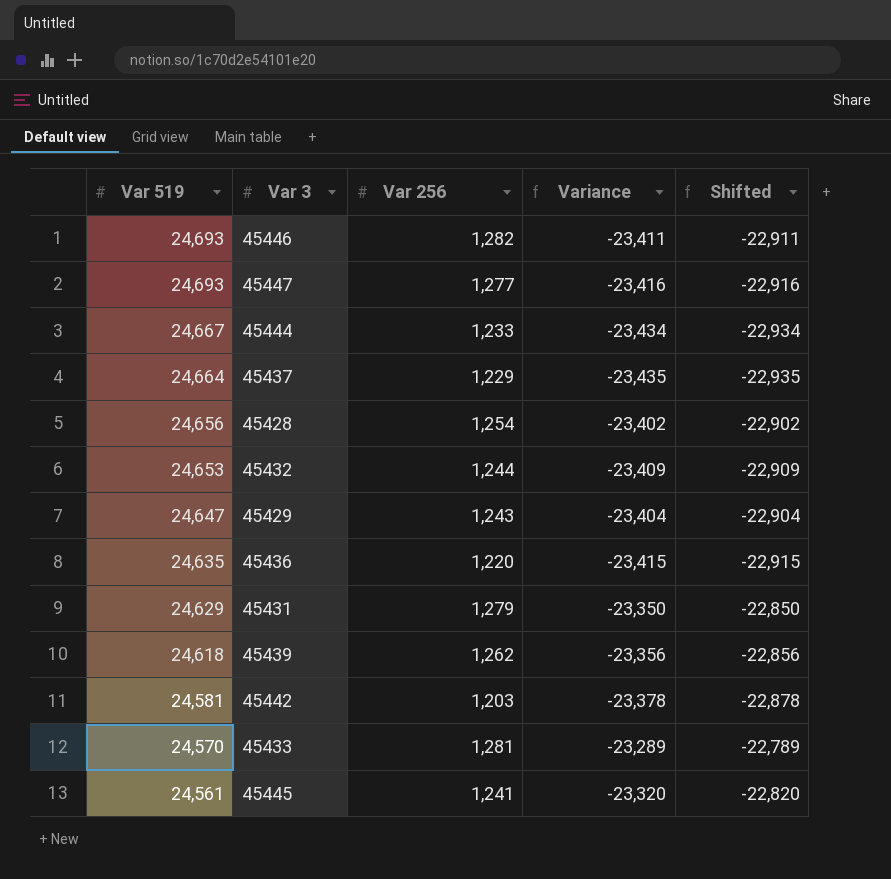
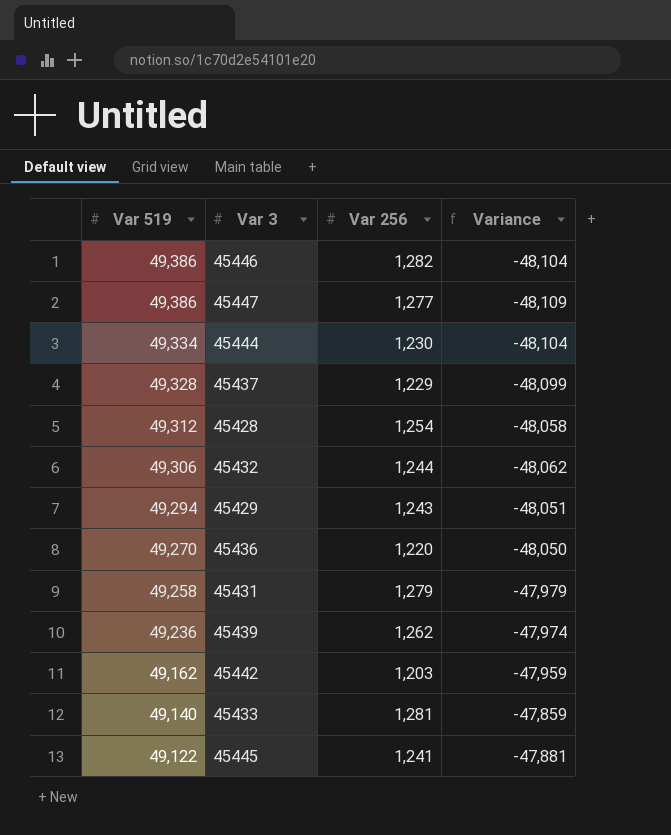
column Shifted | formula: [Variance] + 500 -> none
45446 | Var 519: 24,693 -> 49,386
45446 | Variance: -23,411 -> -48,104
45447 | Var 519: 24,693 -> 49,386
45447 | Variance: -23,416 -> -48,109
45444 | Var 519: 24,667 -> 49,334
45444 | Var 256: 1,233 -> 1,230
45444 | Variance: -23,434 -> -48,104
45437 | Var 519: 24,664 -> 49,328
45437 | Variance: -23,435 -> -48,099
45428 | Var 519: 24,656 -> 49,312
45428 | Variance: -23,402 -> -48,058
45432 | Var 519: 24,653 -> 49,306
45432 | Variance: -23,409 -> -48,062
45429 | Var 519: 24,647 -> 49,294
45429 | Variance: -23,404 -> -48,051
45436 | Var 519: 24,635 -> 49,270
45436 | Variance: -23,415 -> -48,050
45431 | Var 519: 24,629 -> 49,258
45431 | Variance: -23,350 -> -47,979
45439 | Var 519: 24,618 -> 49,236
45439 | Variance: -23,356 -> -47,974
45442 | Var 519: 24,581 -> 49,162
45442 | Variance: -23,378 -> -47,959
45433 | Var 519: 24,570 -> 49,140
45433 | Variance: -23,289 -> -47,859
45445 | Var 519: 24,561 -> 49,122
45445 | Variance: -23,320 -> -47,881

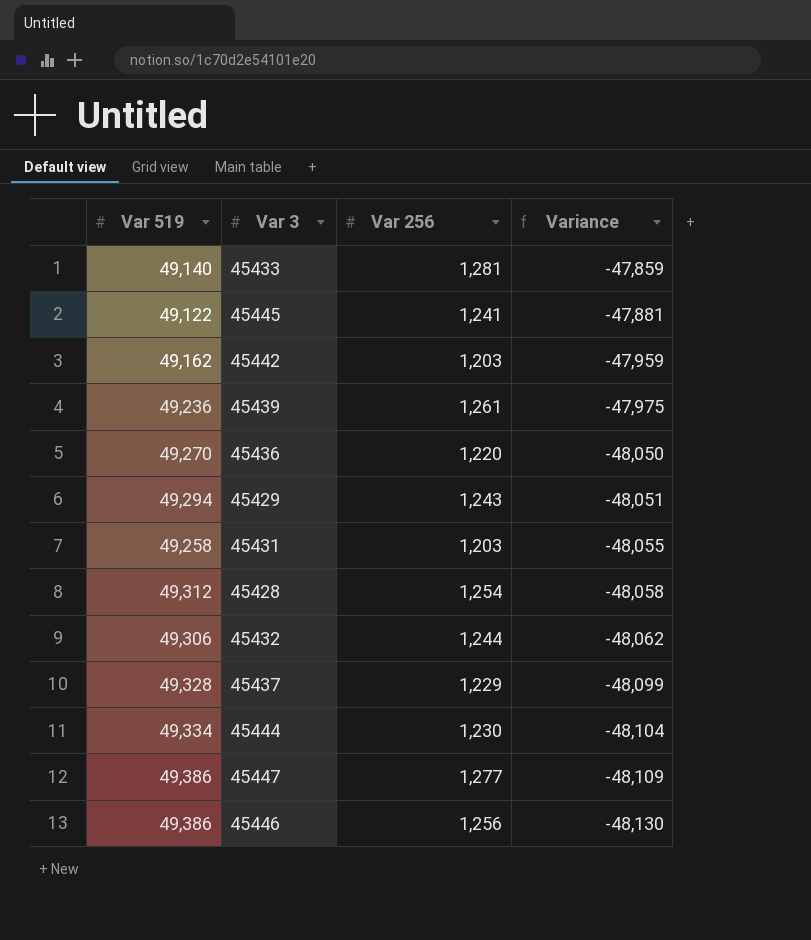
row order: Var 519 descending -> Variance descending
45439 | Var 256: 1,262 -> 1,261
45439 | Variance: -47,974 -> -47,975
45431 | Var 256: 1,279 -> 1,203
45431 | Variance: -47,979 -> -48,055
45446 | Var 256: 1,282 -> 1,256
45446 | Variance: -48,104 -> -48,130

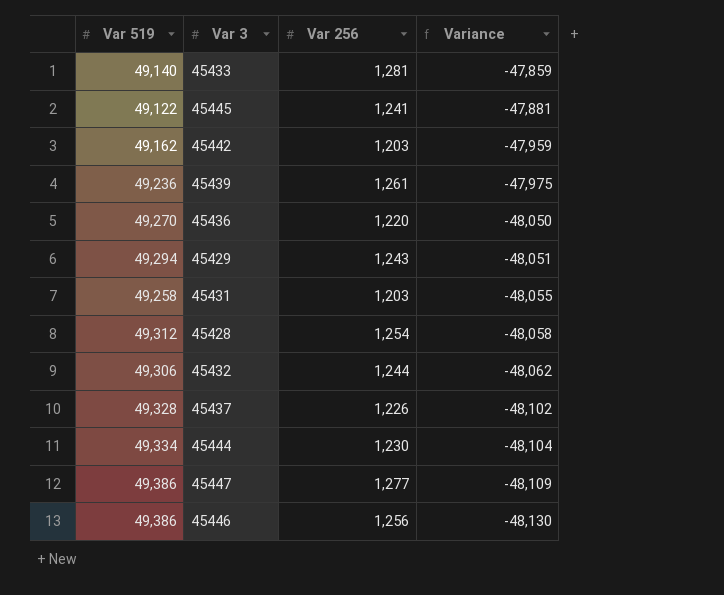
45437 | Var 256: 1,229 -> 1,226
45437 | Variance: -48,099 -> -48,102

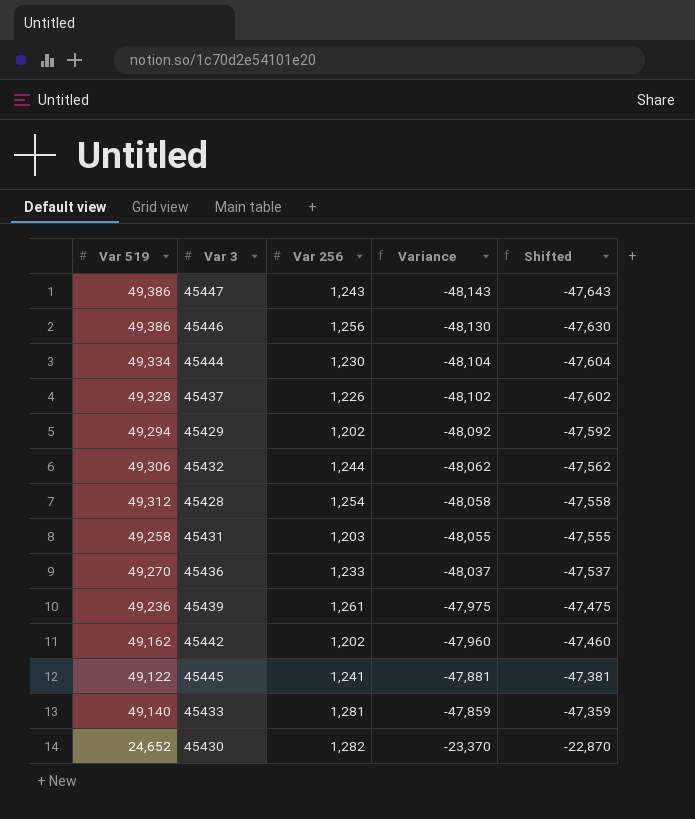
row order: Variance descending -> Variance ascending
column Shifted | formula: none -> [Variance] + 500
45447 | Var 256: 1,277 -> 1,243
45447 | Variance: -48,109 -> -48,143
45429 | Var 256: 1,243 -> 1,202
45429 | Variance: -48,051 -> -48,092
45436 | Var 256: 1,220 -> 1,233
45436 | Variance: -48,050 -> -48,037
45442 | Var 256: 1,203 -> 1,202
45442 | Variance: -47,959 -> -47,960
row 45430: none -> 24,652 | 1,282 | -23,370 | -22,870

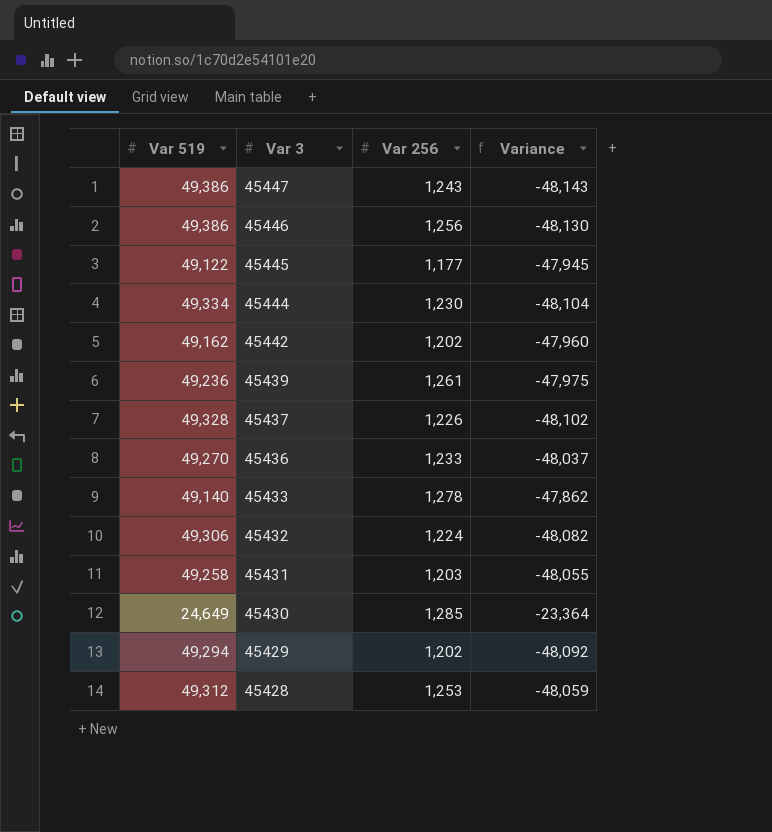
row order: Variance ascending -> Var 3 descending
column Shifted | formula: [Variance] + 500 -> none
45445 | Var 256: 1,241 -> 1,177
45445 | Variance: -47,881 -> -47,945
45433 | Var 256: 1,281 -> 1,278
45433 | Variance: -47,859 -> -47,862
45432 | Var 256: 1,244 -> 1,224
45432 | Variance: -48,062 -> -48,082
45430 | Var 519: 24,652 -> 24,649
45430 | Var 256: 1,282 -> 1,285
45430 | Variance: -23,370 -> -23,364
45428 | Var 256: 1,254 -> 1,253
45428 | Variance: -48,058 -> -48,059

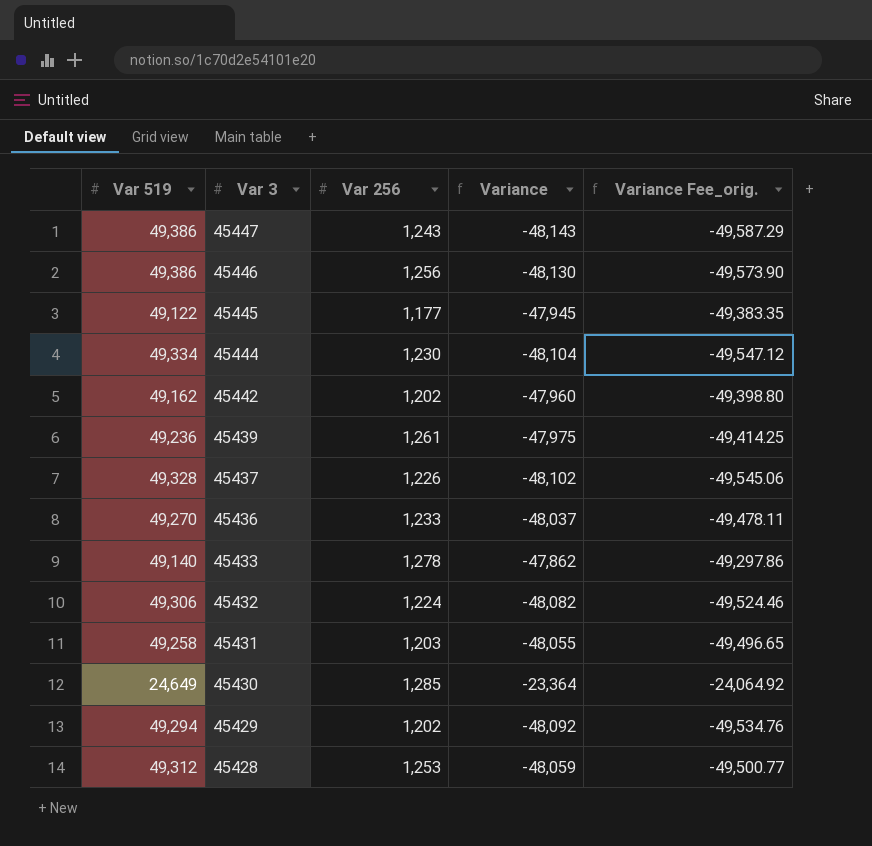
column Variance Fee_orig. | formula: none -> [Variance] * 1.03

